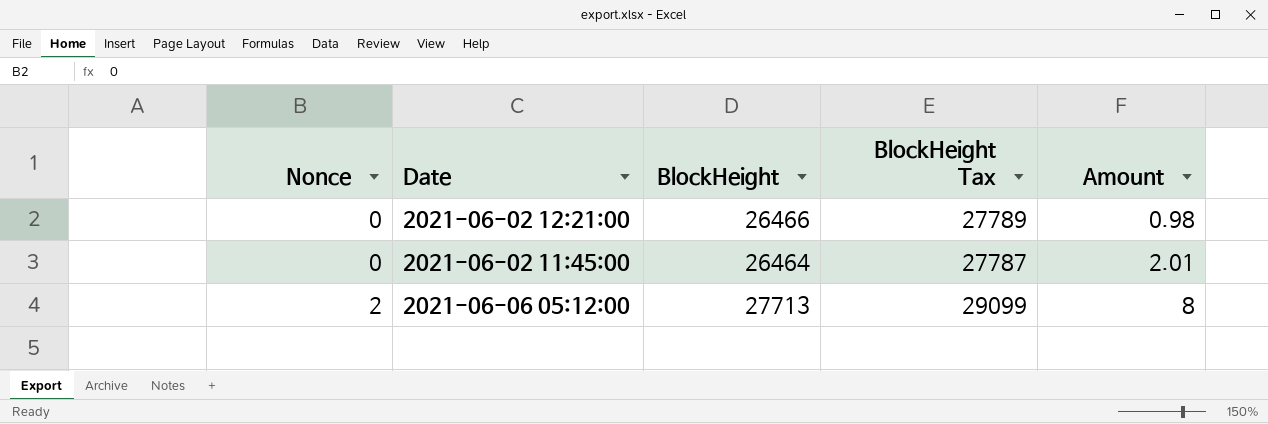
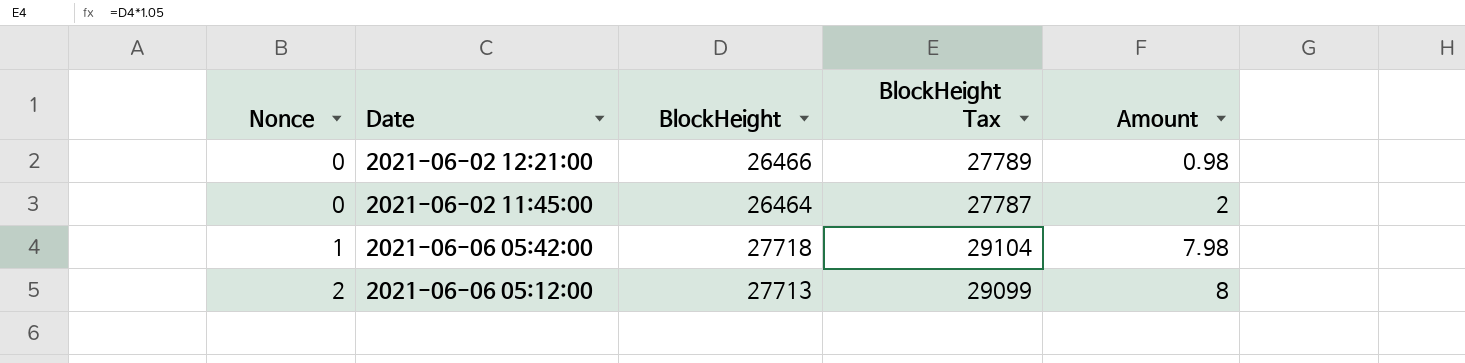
2021-06-02 11:45:00 | Amount: 2.01 -> 2
row 2021-06-06 05:42:00: none -> 1 | 27718 | 29104 | 7.98

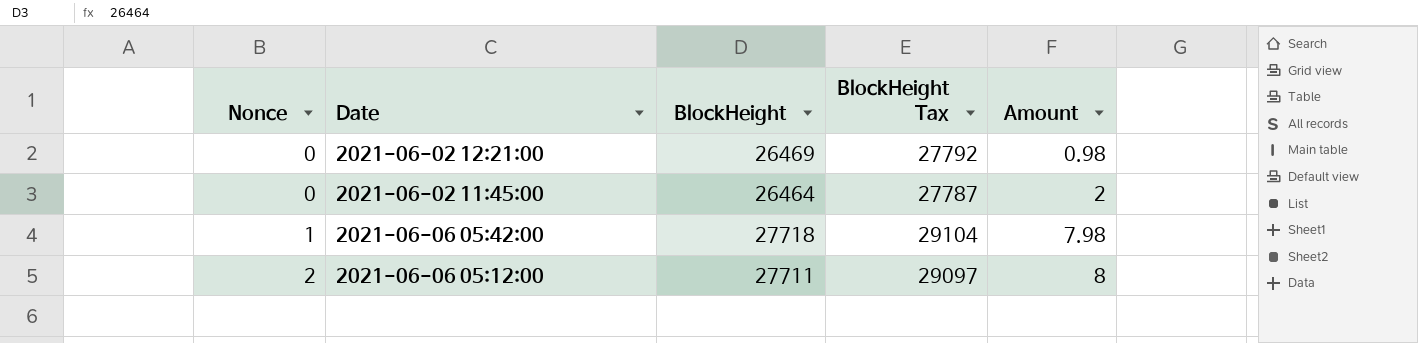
2021-06-02 12:21:00 | BlockHeight: 26466 -> 26469
2021-06-02 12:21:00 | BlockHeight Tax: 27789 -> 27792
2021-06-06 05:12:00 | BlockHeight: 27713 -> 27711
2021-06-06 05:12:00 | BlockHeight Tax: 29099 -> 29097

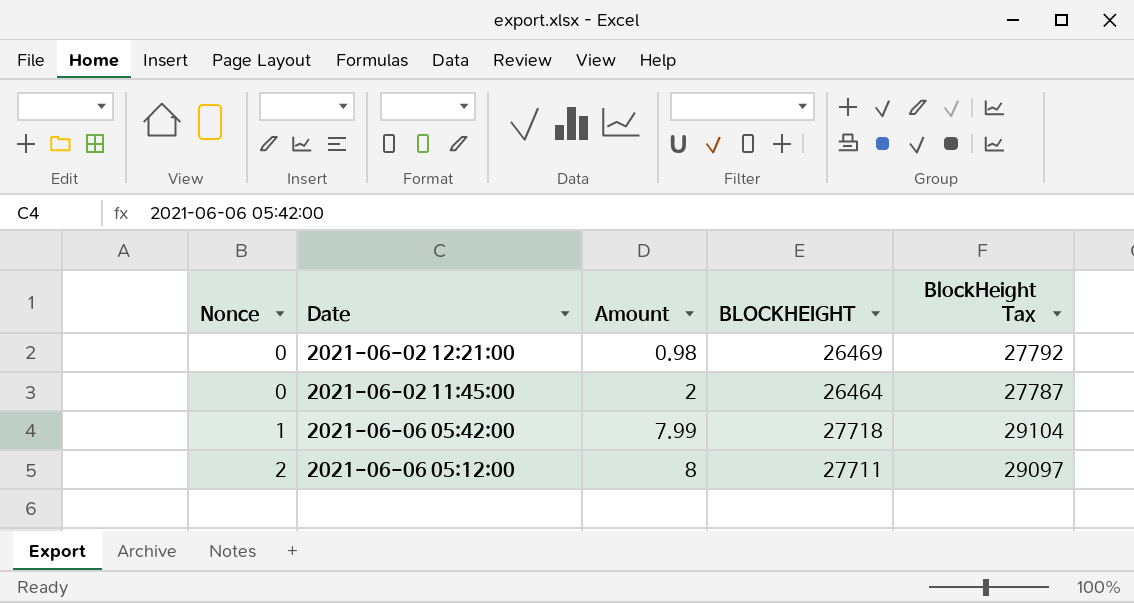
column Amount | position: 5 -> 3
column name: BlockHeight -> BLOCKHEIGHT
2021-06-06 05:42:00 | Amount: 7.98 -> 7.99

